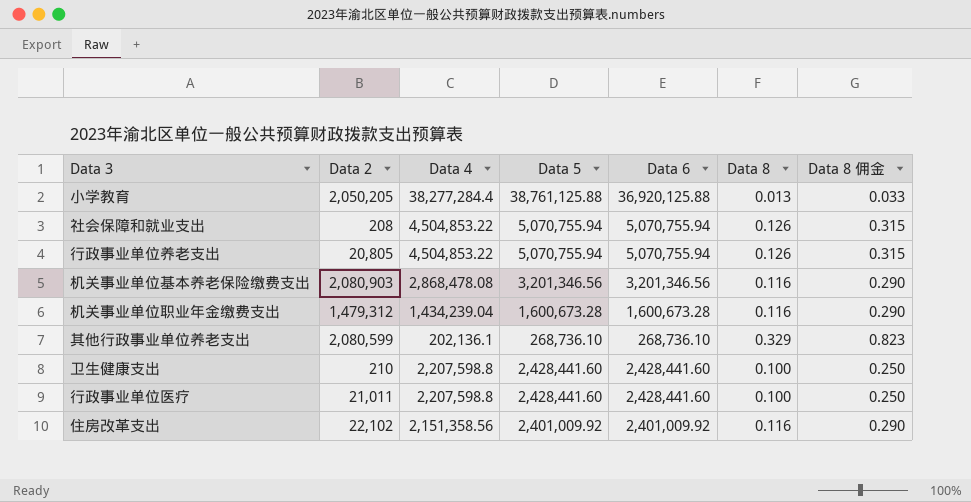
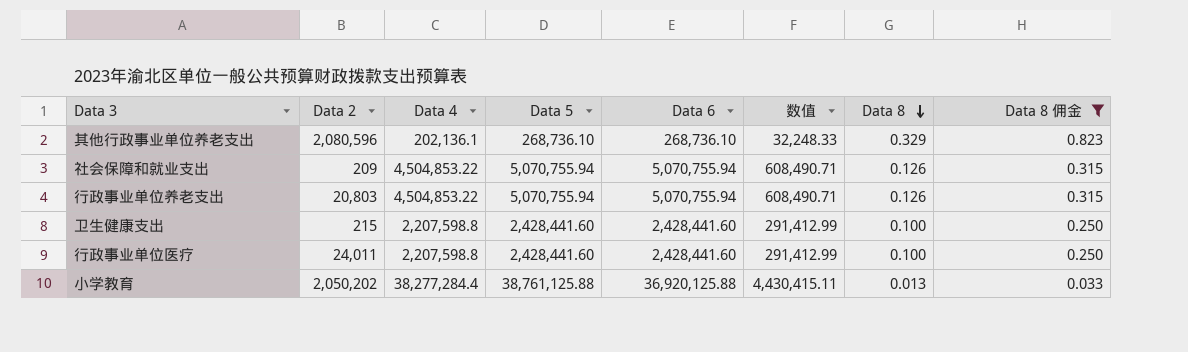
filter: none -> Data 8 佣金 != 0.290
row order: none -> Data 8 descending
column 数值 | formula: none -> [Data 6] * 0.12
其他行政事业单位养老支出 | Data 2: 2,080,599 -> 2,080,596
社会保障和就业支出 | Data 2: 208 -> 209
行政事业单位养老支出 | Data 2: 20,805 -> 20,803
卫生健康支出 | Data 2: 210 -> 215
行政事业单位医疗 | Data 2: 21,011 -> 24,011
小学教育 | Data 2: 2,050,205 -> 2,050,202

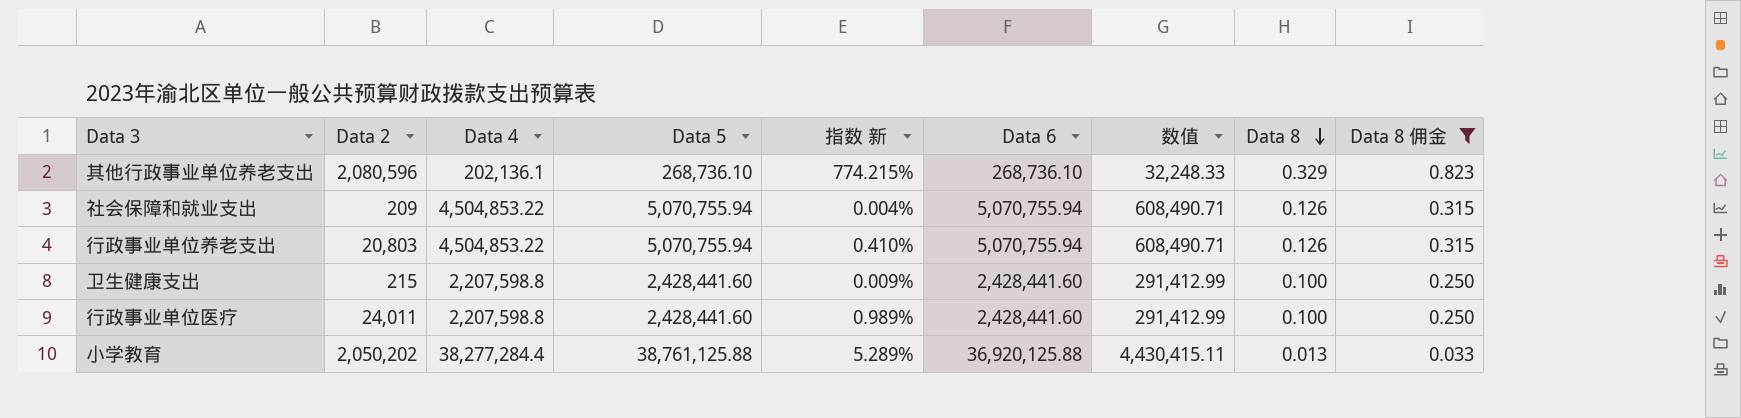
column 指数 新 | formula: none -> [Data 2] / [Data 5]

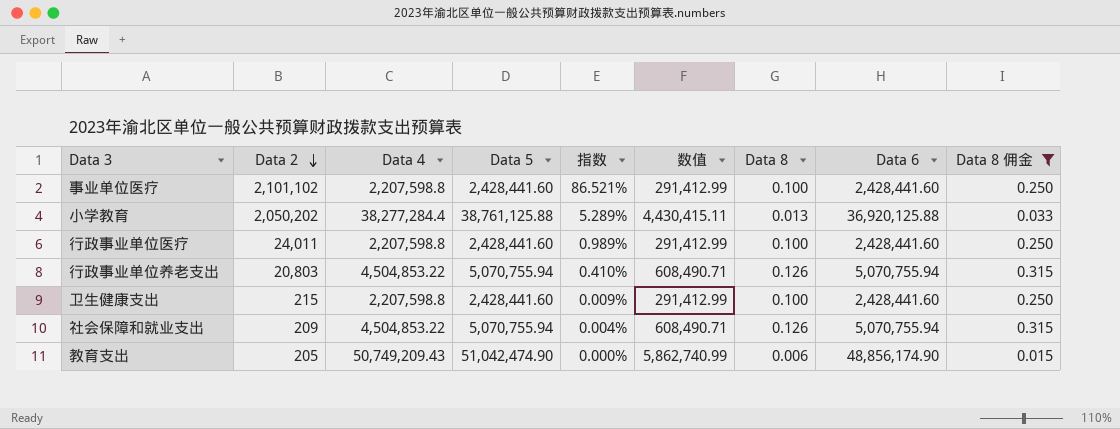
row order: Data 8 descending -> Data 2 descending
column name: 指数 新 -> 指数
column Data 6 | position: 6 -> 8
row 其他行政事业单位养老支出: 2,080,596 | 202,136.1 | 268,736.10 | 774.215% | 268,736.10 | 32,248.33 | 0.329 | 0.823 -> none
row 事业单位医疗: none -> 2,101,102 | 2,207,598.8 | 2,428,441.60 | 86.521% | 291,412.99 | 0.100 | 2,428,441.60 | 0.250
row 教育支出: none -> 205 | 50,749,209.43 | 51,042,474.90 | 0.000% | 5,862,740.99 | 0.006 | 48,856,174.90 | 0.015

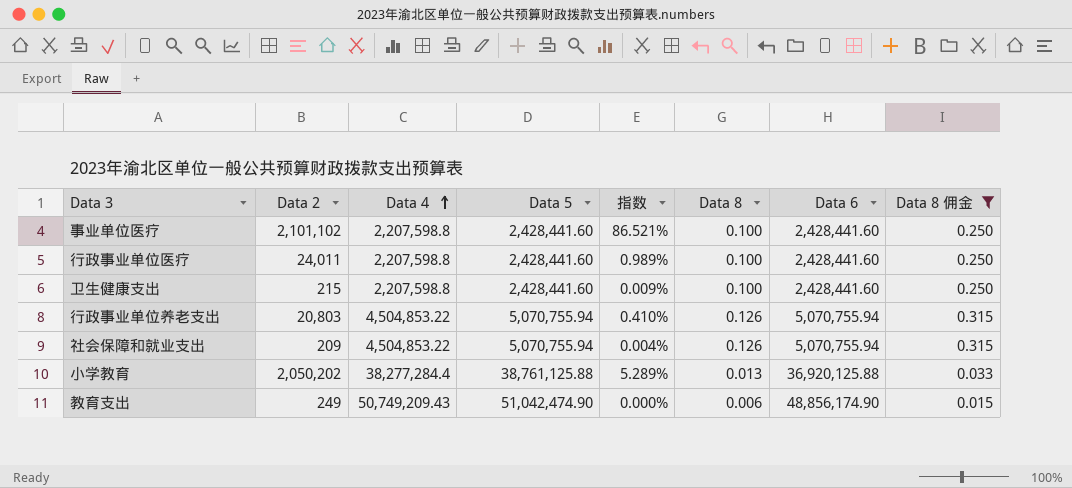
row order: Data 2 descending -> Data 4 ascending
column 数值 | formula: [Data 6] * 0.12 -> none
教育支出 | Data 2: 205 -> 249

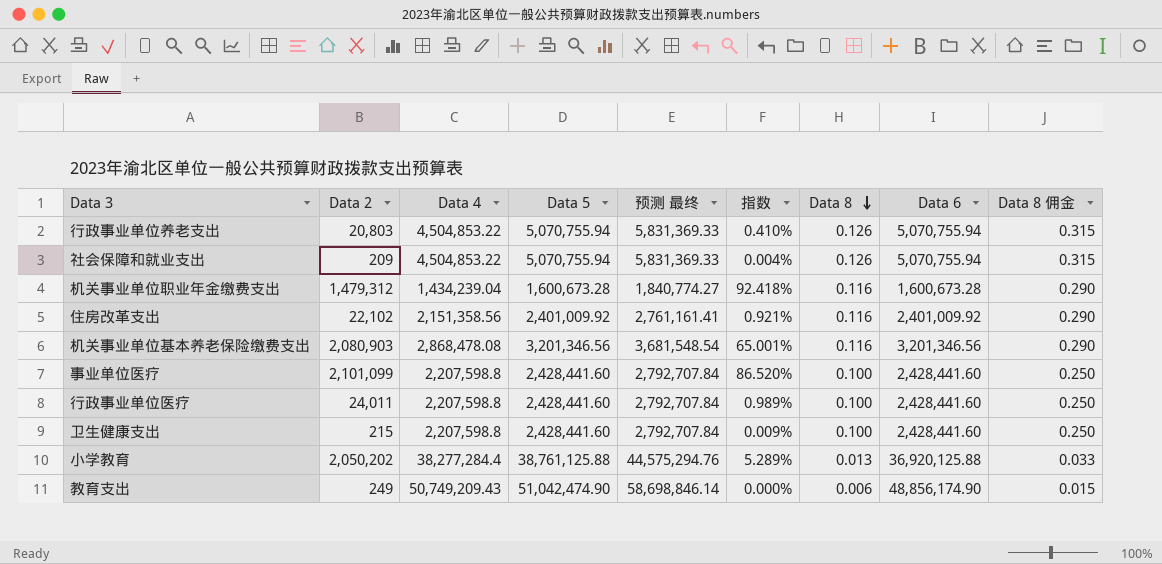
filter: Data 8 佣金 != 0.290 -> none
row order: Data 4 ascending -> Data 8 descending
column 预测 最终 | formula: none -> [Data 5] * 1.15
事业单位医疗 | Data 2: 2,101,102 -> 2,101,099
事业单位医疗 | 指数: 86.521% -> 86.520%

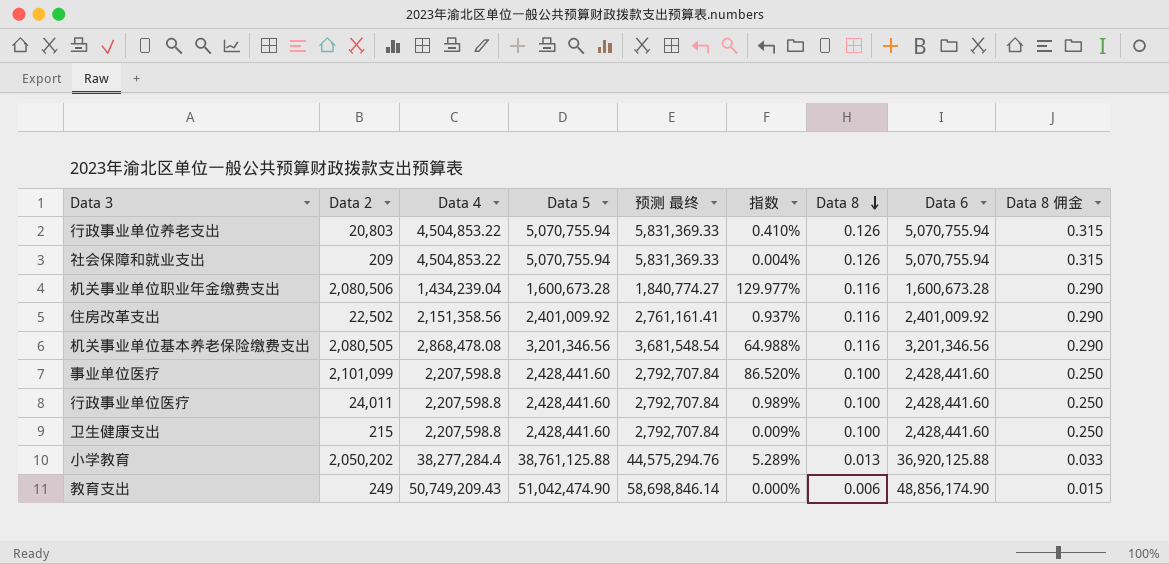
机关事业单位职业年金缴费支出 | Data 2: 1,479,312 -> 2,080,506
机关事业单位职业年金缴费支出 | 指数: 92.418% -> 129.977%
住房改革支出 | Data 2: 22,102 -> 22,502
住房改革支出 | 指数: 0.921% -> 0.937%
机关事业单位基本养老保险缴费支出 | Data 2: 2,080,903 -> 2,080,505
机关事业单位基本养老保险缴费支出 | 指数: 65.001% -> 64.988%

